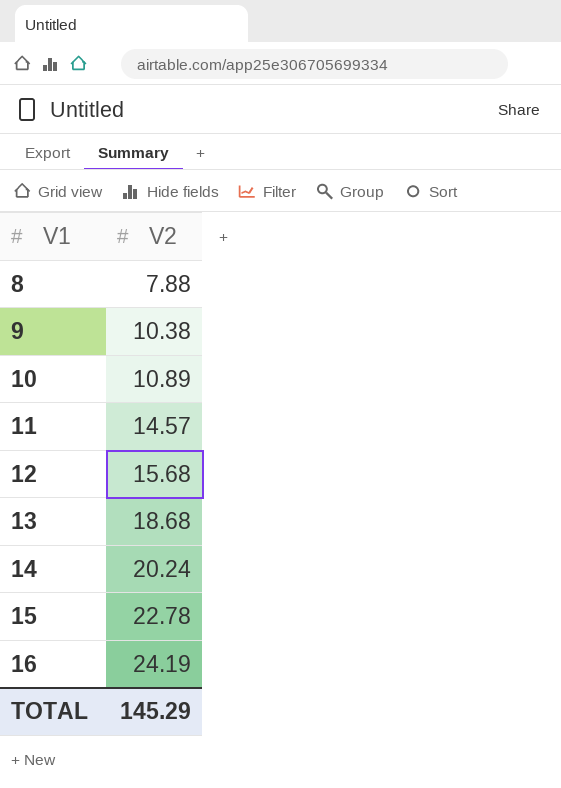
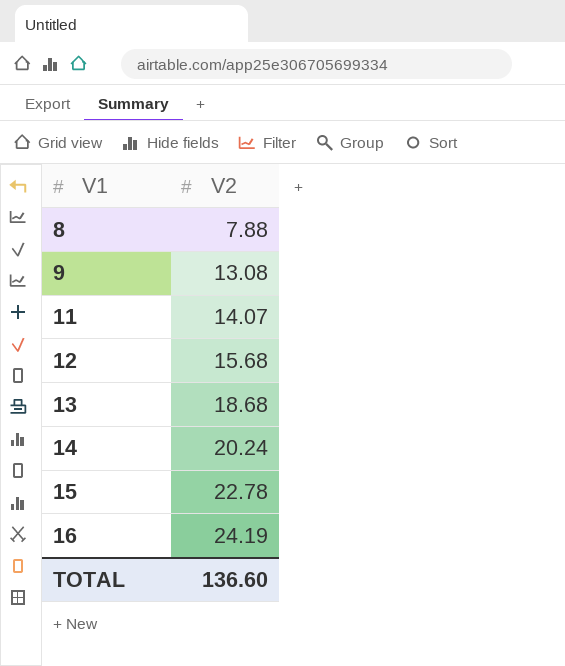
row 10: 10.89 -> none
9 | V2: 10.38 -> 13.08
11 | V2: 14.57 -> 14.07
TOTAL | V2: 145.29 -> 136.60

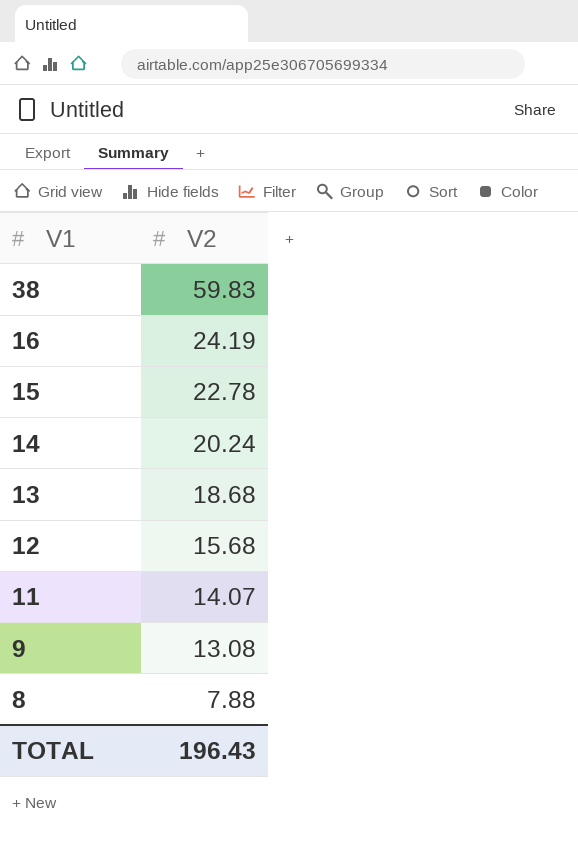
row order: V1 ascending -> V1 descending
row 38: none -> 59.83
TOTAL | V2: 136.60 -> 196.43

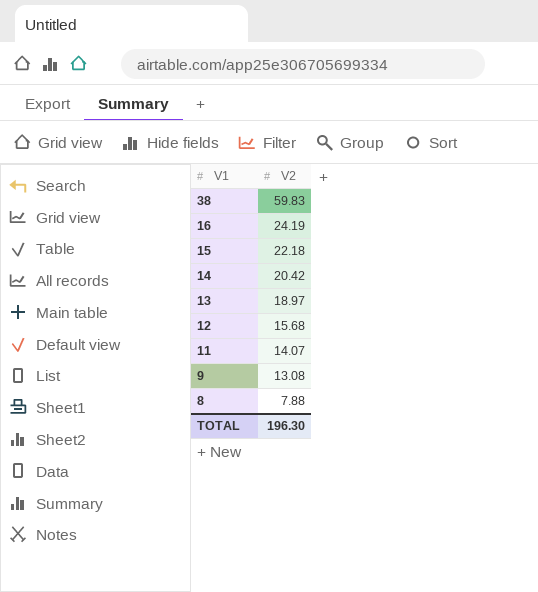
15 | V2: 22.78 -> 22.18
14 | V2: 20.24 -> 20.42
13 | V2: 18.68 -> 18.97
TOTAL | V2: 196.43 -> 196.30

